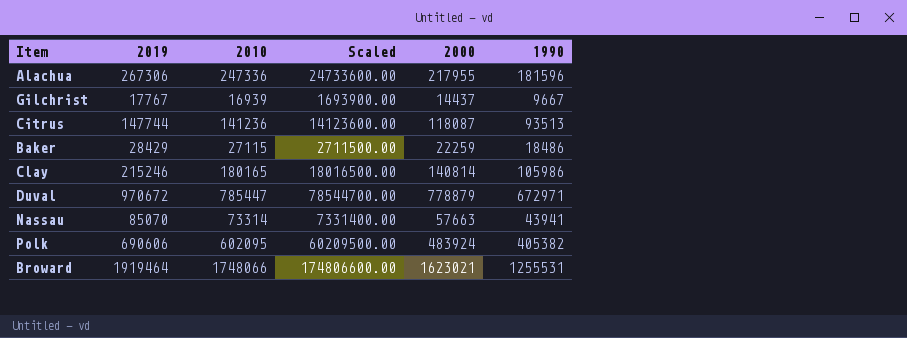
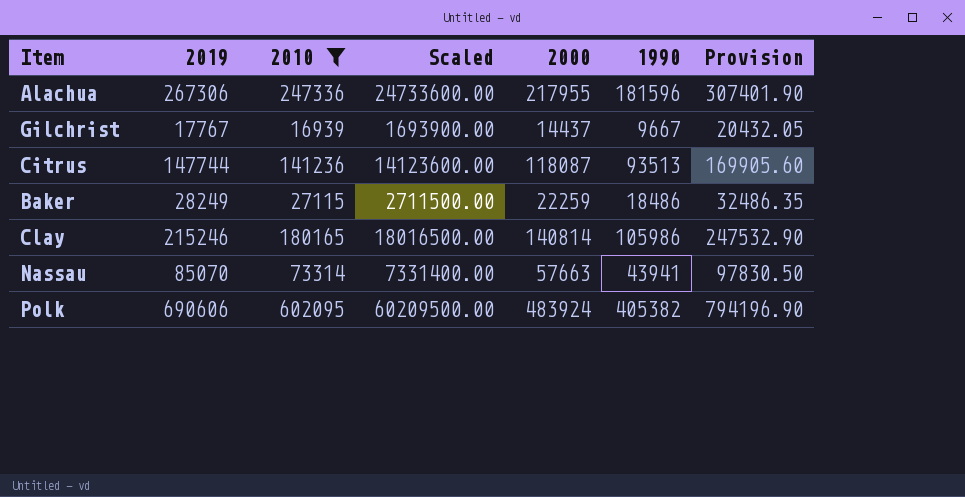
filter: none -> 2010 <= 602095
column Provision | formula: none -> [2019] * 1.15
Baker | 2019: 28429 -> 28249

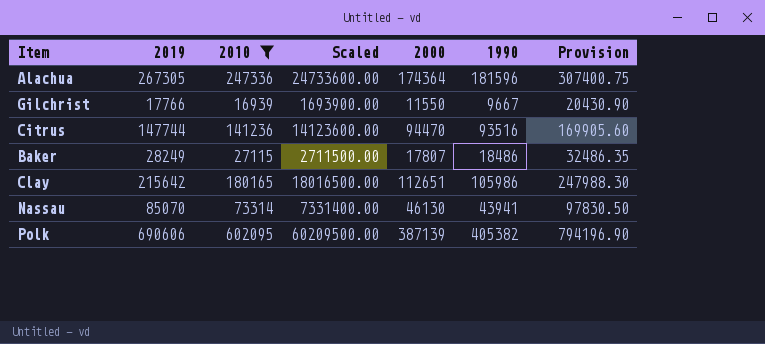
Alachua | 2019: 267306 -> 267305
Alachua | 2000: 217955 -> 174364
Alachua | Provision: 307401.90 -> 307400.75
Gilchrist | 2019: 17767 -> 17766
Gilchrist | 2000: 14437 -> 11550
Gilchrist | Provision: 20432.05 -> 20430.90
Citrus | 2000: 118087 -> 94470
Citrus | 1990: 93513 -> 93516
Baker | 2000: 22259 -> 17807
Clay | 2019: 215246 -> 215642
Clay | 2000: 140814 -> 112651
Clay | Provision: 247532.90 -> 247988.30
Nassau | 2000: 57663 -> 46130
Polk | 2000: 483924 -> 387139

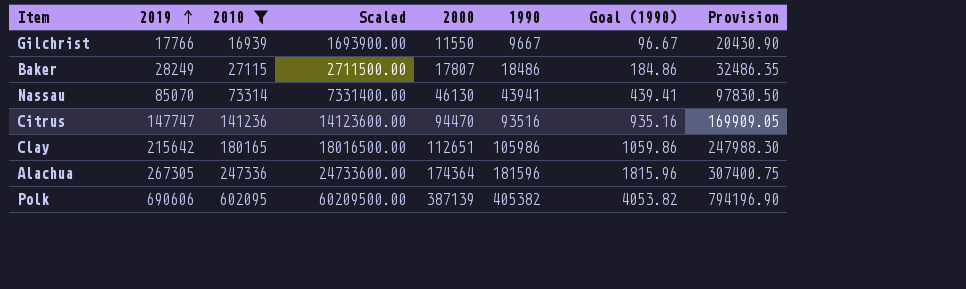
row order: none -> 2019 ascending
column Goal (1990) | formula: none -> [1990] * 0.01
Citrus | 2019: 147744 -> 147747
Citrus | Provision: 169905.60 -> 169909.05

